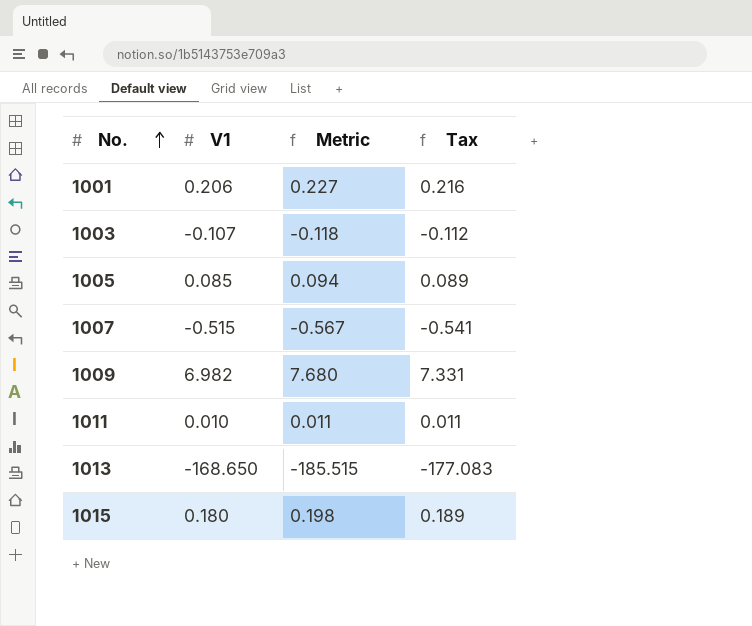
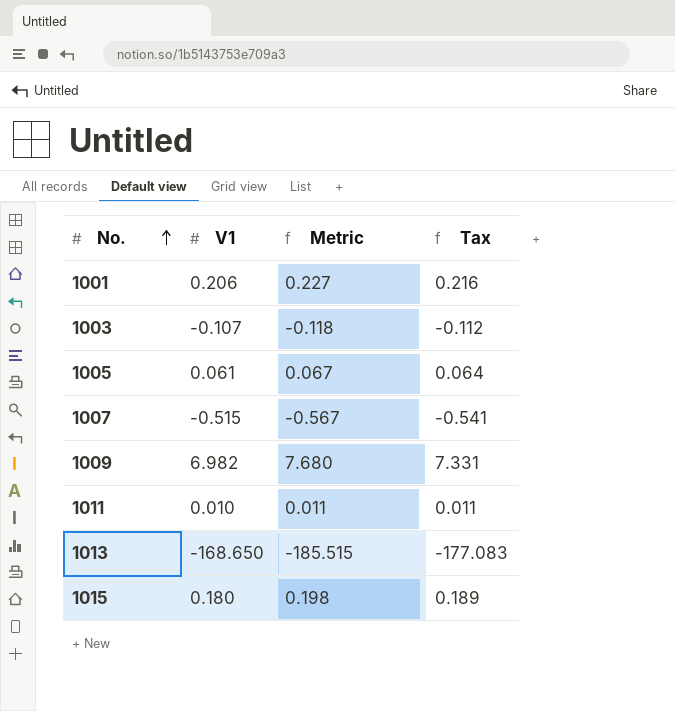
1005 | V1: 0.085 -> 0.061
1005 | Metric: 0.094 -> 0.067
1005 | Tax: 0.089 -> 0.064

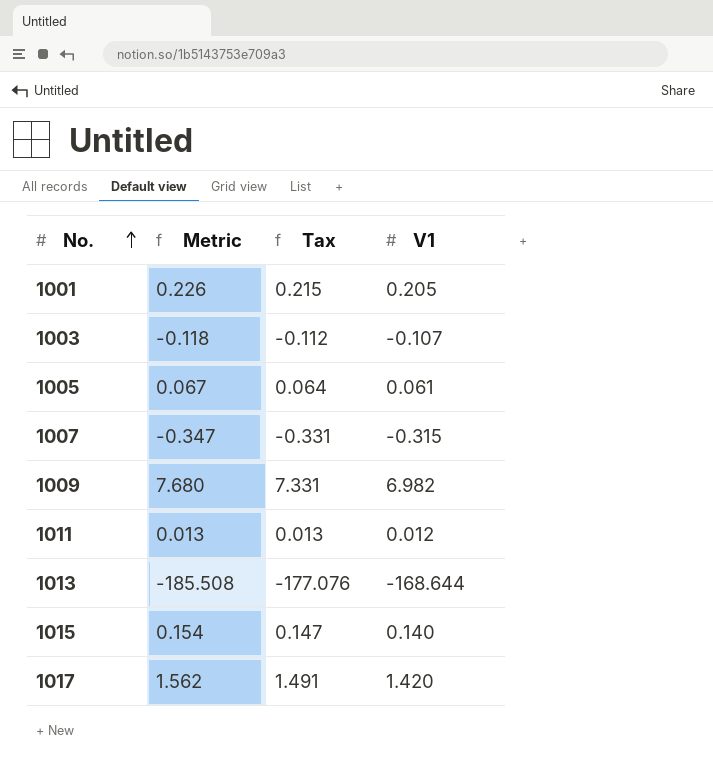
column V1 | position: 2 -> 4
1001 | Metric: 0.227 -> 0.226
1001 | Tax: 0.216 -> 0.215
1001 | V1: 0.206 -> 0.205
1007 | Metric: -0.567 -> -0.347
1007 | Tax: -0.541 -> -0.331
1007 | V1: -0.515 -> -0.315
1011 | Metric: 0.011 -> 0.013
1011 | Tax: 0.011 -> 0.013
1011 | V1: 0.010 -> 0.012
1013 | Metric: -185.515 -> -185.508
1013 | Tax: -177.083 -> -177.076
1013 | V1: -168.650 -> -168.644
1015 | Metric: 0.198 -> 0.154
1015 | Tax: 0.189 -> 0.147
1015 | V1: 0.180 -> 0.140
row 1017: none -> 1.562 | 1.491 | 1.420

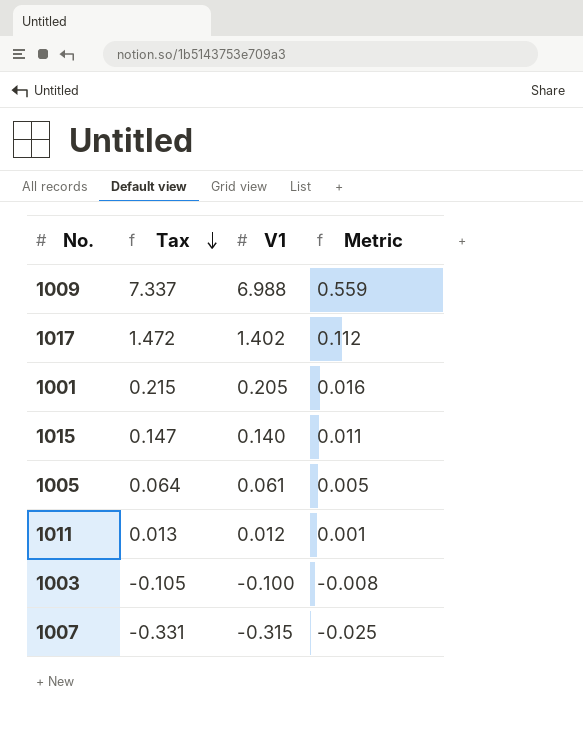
row order: No. ascending -> Tax descending
column Metric | formula: [V1] * 1.1 -> [V1] * 0.08
column Metric | position: 2 -> 4
row 1013: -185.508 | -177.076 | -168.644 -> none
1009 | Tax: 7.331 -> 7.337
1009 | V1: 6.982 -> 6.988
1017 | Tax: 1.491 -> 1.472
1017 | V1: 1.420 -> 1.402
1003 | Tax: -0.112 -> -0.105
1003 | V1: -0.107 -> -0.100

